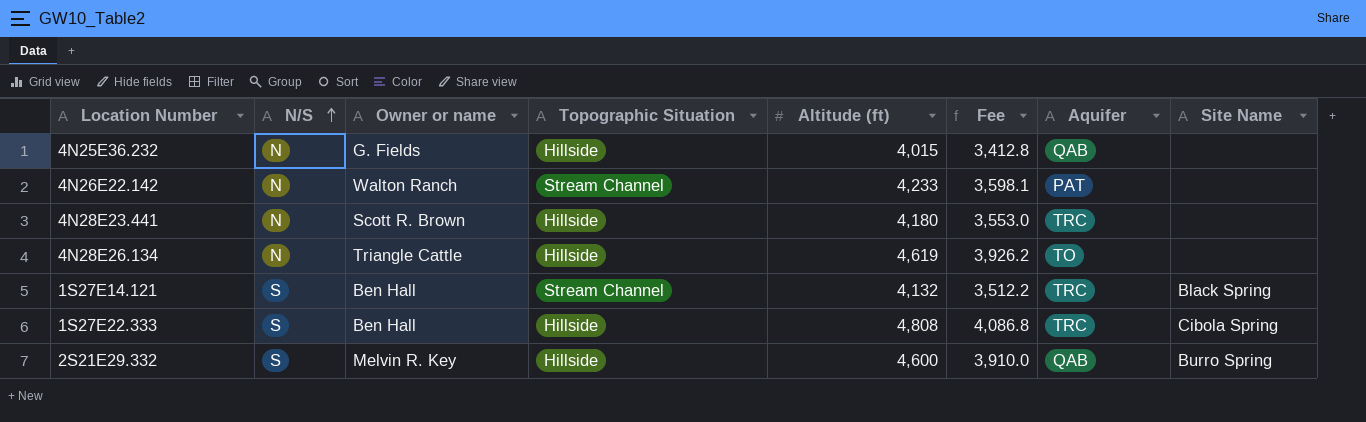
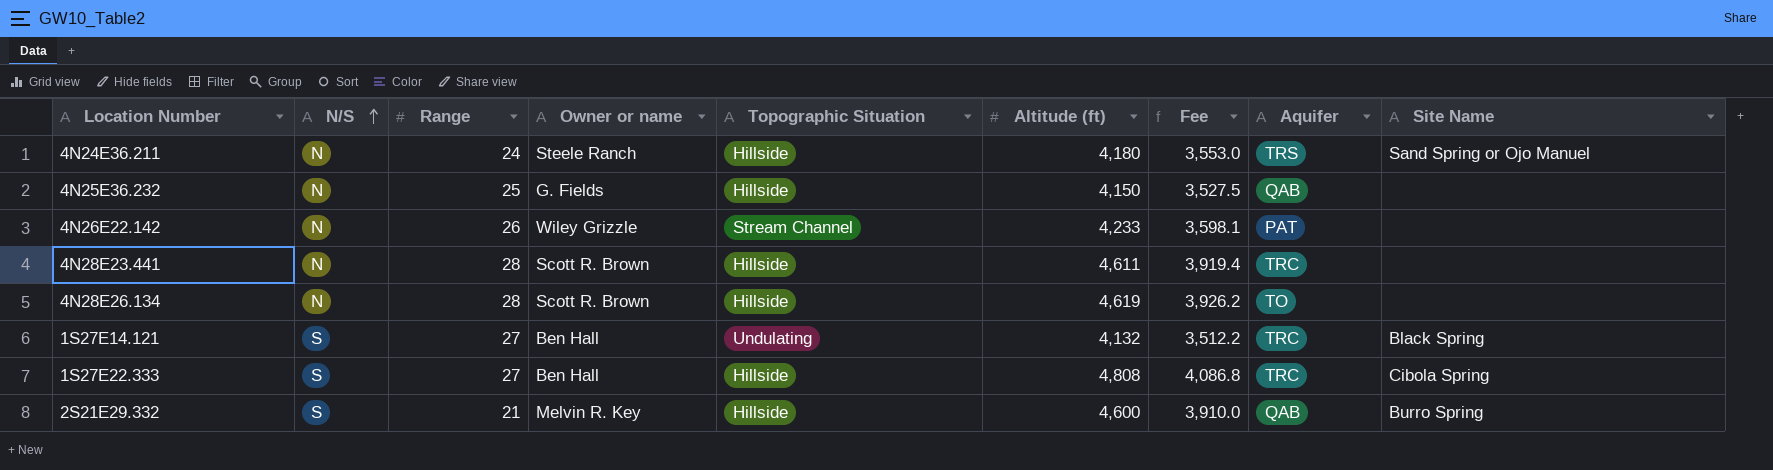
column Range | position: none -> 3
row 4N24E36.211: none -> N | 24 | Steele Ranch | Hillside | 4,180 | 3,553.0 | TRS | Sand Spring or Ojo Manuel
4N25E36.232 | Altitude (ft): 4,015 -> 4,150
4N25E36.232 | Fee: 3,412.8 -> 3,527.5
4N26E22.142 | Owner or name: Walton Ranch -> Wiley Grizzle
4N28E23.441 | Altitude (ft): 4,180 -> 4,611
4N28E23.441 | Fee: 3,553.0 -> 3,919.4
4N28E26.134 | Owner or name: Triangle Cattle -> Scott R. Brown
1S27E14.121 | Topographic Situation: Stream Channel -> Undulating

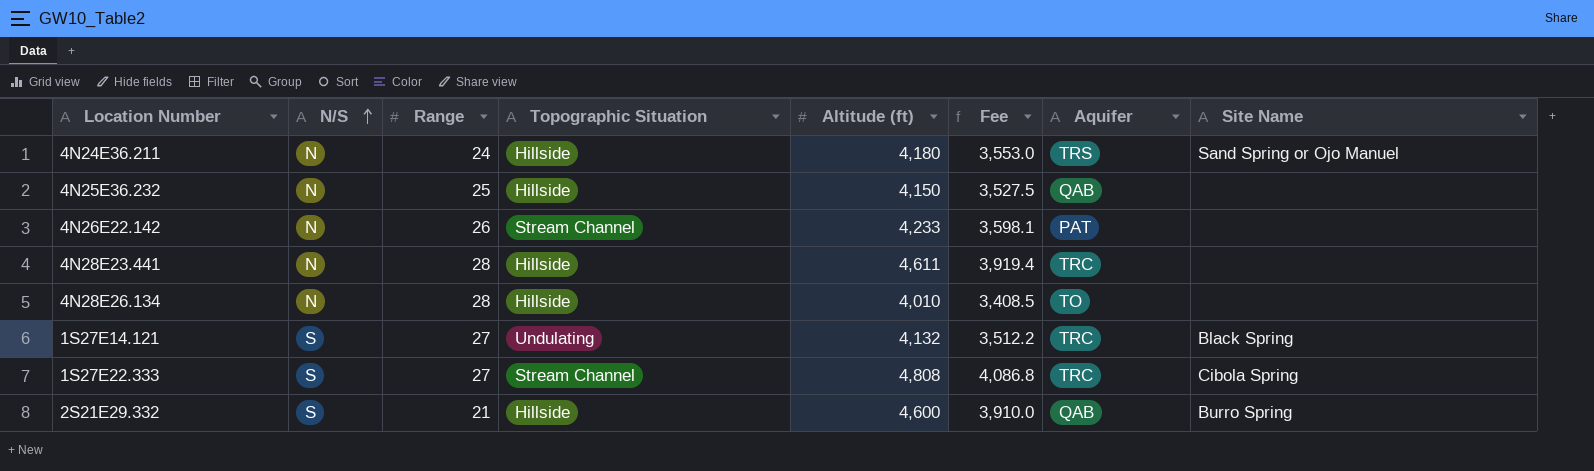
column Owner or name | position: 4 -> none
4N28E26.134 | Altitude (ft): 4,619 -> 4,010
4N28E26.134 | Fee: 3,926.2 -> 3,408.5
1S27E22.333 | Topographic Situation: Hillside -> Stream Channel

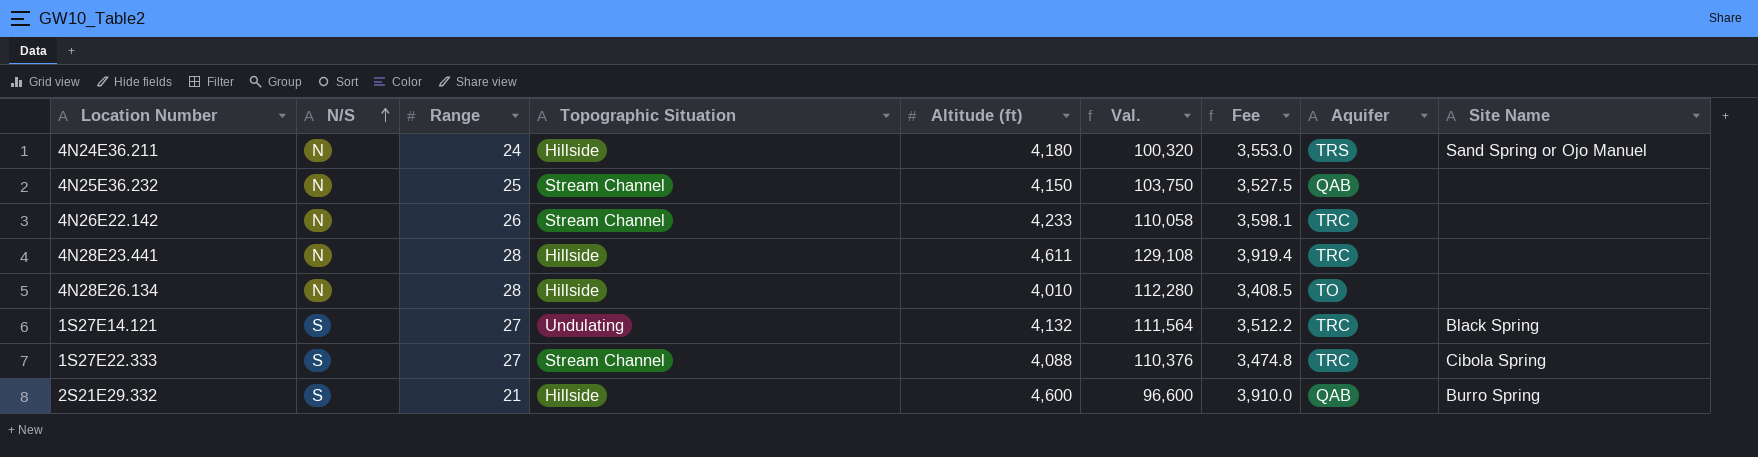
column Val. | formula: none -> [Range] * [Altitude (ft)]
4N25E36.232 | Topographic Situation: Hillside -> Stream Channel
4N26E22.142 | Aquifer: PAT -> TRC
1S27E22.333 | Altitude (ft): 4,808 -> 4,088
1S27E22.333 | Fee: 4,086.8 -> 3,474.8

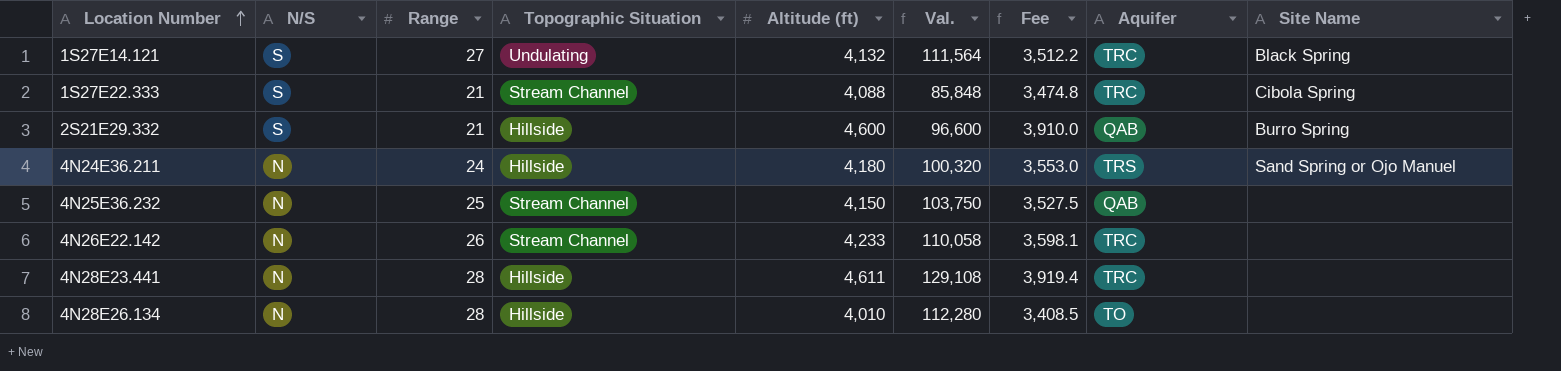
row order: N/S ascending -> Location Number ascending
1S27E22.333 | Range: 27 -> 21
1S27E22.333 | Val.: 110,376 -> 85,848

